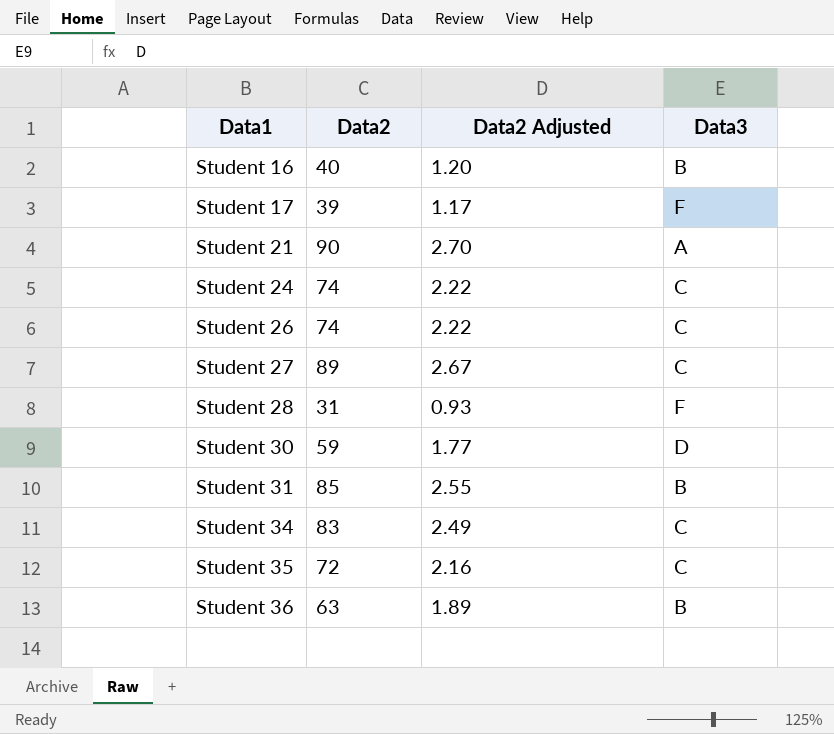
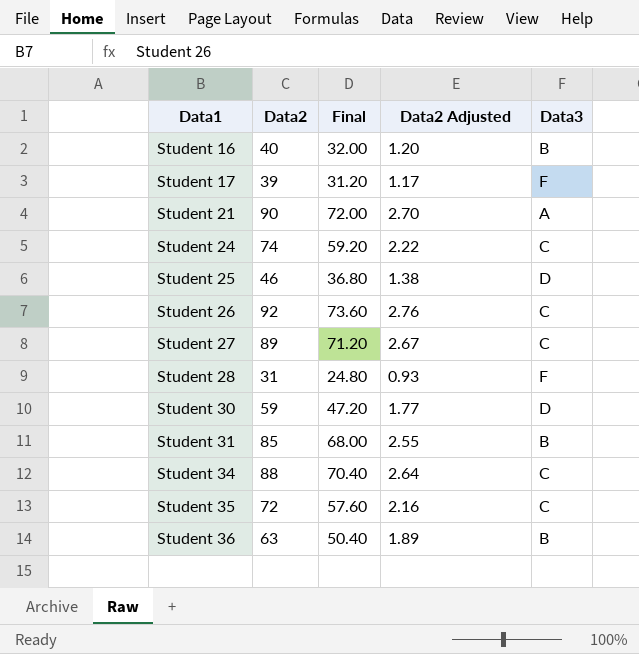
column Final | formula: none -> [Data2] * 0.8
row Student 25: none -> 46 | 36.80 | 1.38 | D
Student 26 | Data2: 74 -> 92
Student 26 | Data2 Adjusted: 2.22 -> 2.76
Student 34 | Data2: 83 -> 88
Student 34 | Data2 Adjusted: 2.49 -> 2.64

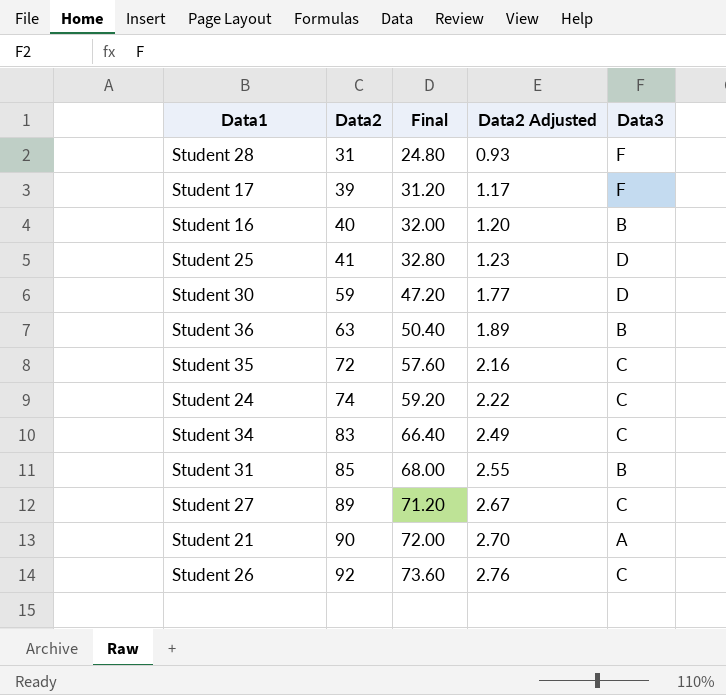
row order: Data1 ascending -> Data2 ascending
Student 25 | Data2: 46 -> 41
Student 25 | Final: 36.80 -> 32.80
Student 25 | Data2 Adjusted: 1.38 -> 1.23
Student 34 | Data2: 88 -> 83
Student 34 | Final: 70.40 -> 66.40
Student 34 | Data2 Adjusted: 2.64 -> 2.49

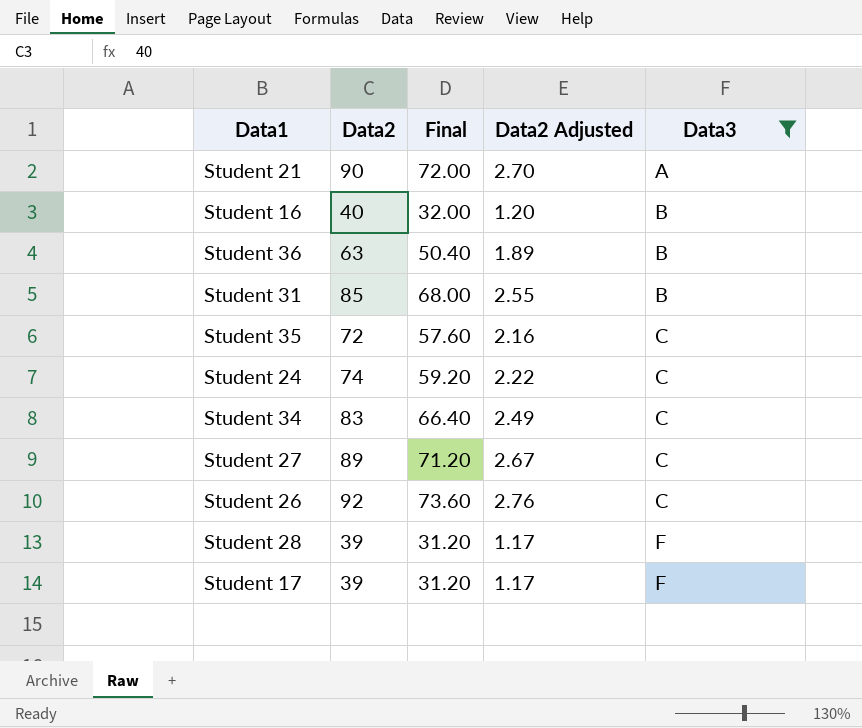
filter: none -> Data3 != D
row order: Data2 ascending -> Data3 ascending
Student 28 | Data2: 31 -> 39
Student 28 | Final: 24.80 -> 31.20
Student 28 | Data2 Adjusted: 0.93 -> 1.17

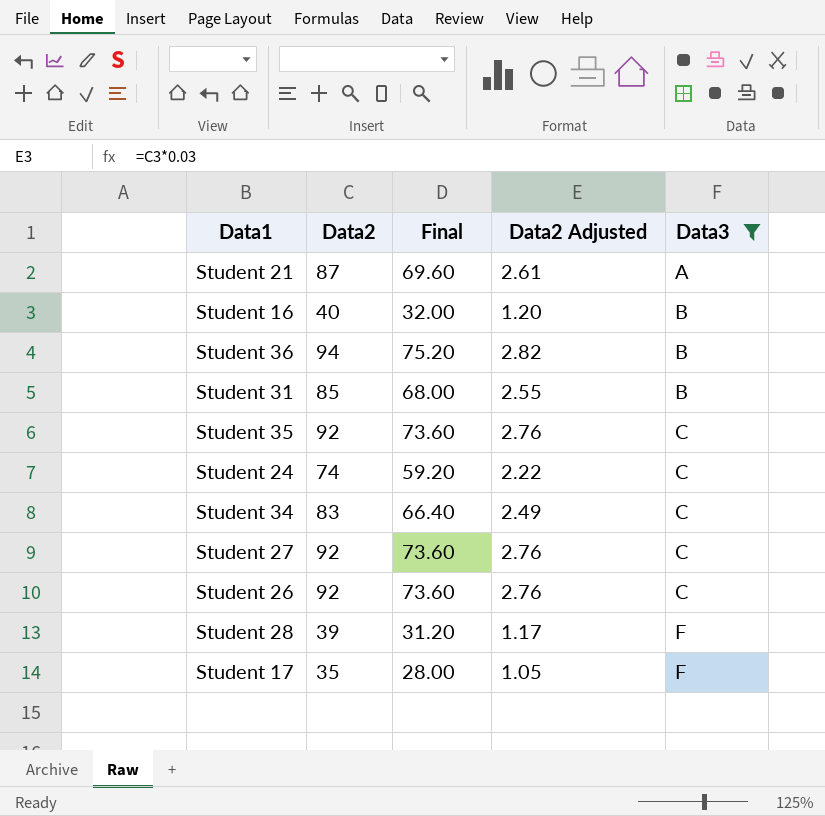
Student 21 | Data2: 90 -> 87
Student 21 | Final: 72.00 -> 69.60
Student 21 | Data2 Adjusted: 2.70 -> 2.61
Student 36 | Data2: 63 -> 94
Student 36 | Final: 50.40 -> 75.20
Student 36 | Data2 Adjusted: 1.89 -> 2.82
Student 35 | Data2: 72 -> 92
Student 35 | Final: 57.60 -> 73.60
Student 35 | Data2 Adjusted: 2.16 -> 2.76
Student 27 | Data2: 89 -> 92
Student 27 | Final: 71.20 -> 73.60
Student 27 | Data2 Adjusted: 2.67 -> 2.76
Student 17 | Data2: 39 -> 35
Student 17 | Final: 31.20 -> 28.00
Student 17 | Data2 Adjusted: 1.17 -> 1.05

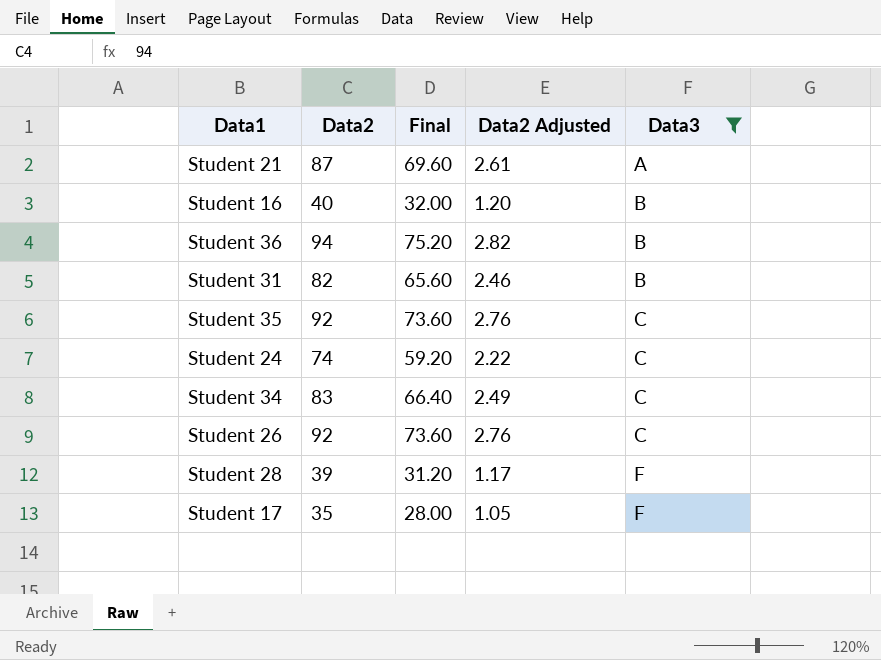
row Student 27: 92 | 73.60 | 2.76 | C -> none
Student 31 | Data2: 85 -> 82
Student 31 | Final: 68.00 -> 65.60
Student 31 | Data2 Adjusted: 2.55 -> 2.46

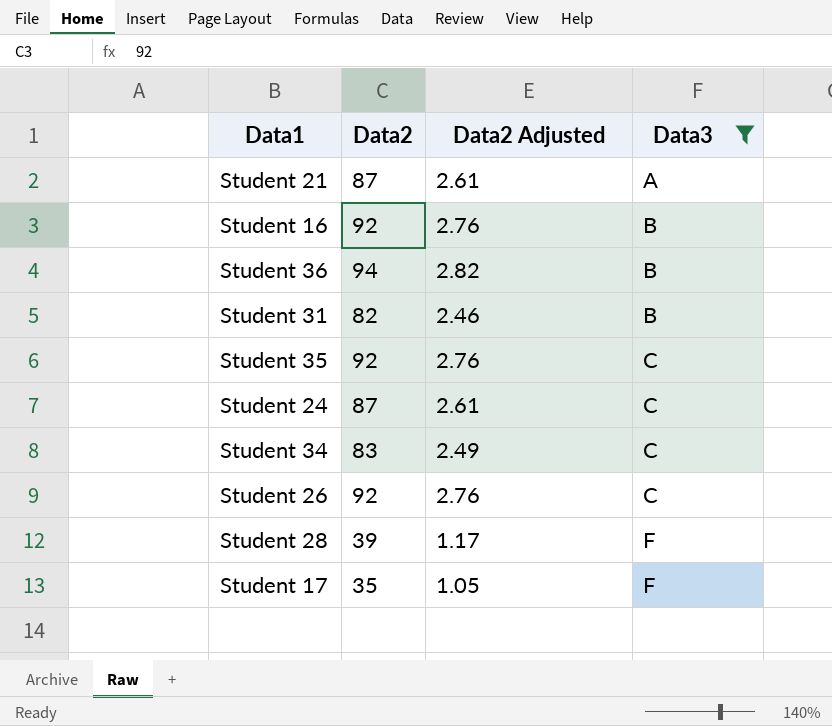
column Final | formula: [Data2] * 0.8 -> none
Student 16 | Data2: 40 -> 92
Student 16 | Data2 Adjusted: 1.20 -> 2.76
Student 24 | Data2: 74 -> 87
Student 24 | Data2 Adjusted: 2.22 -> 2.61

